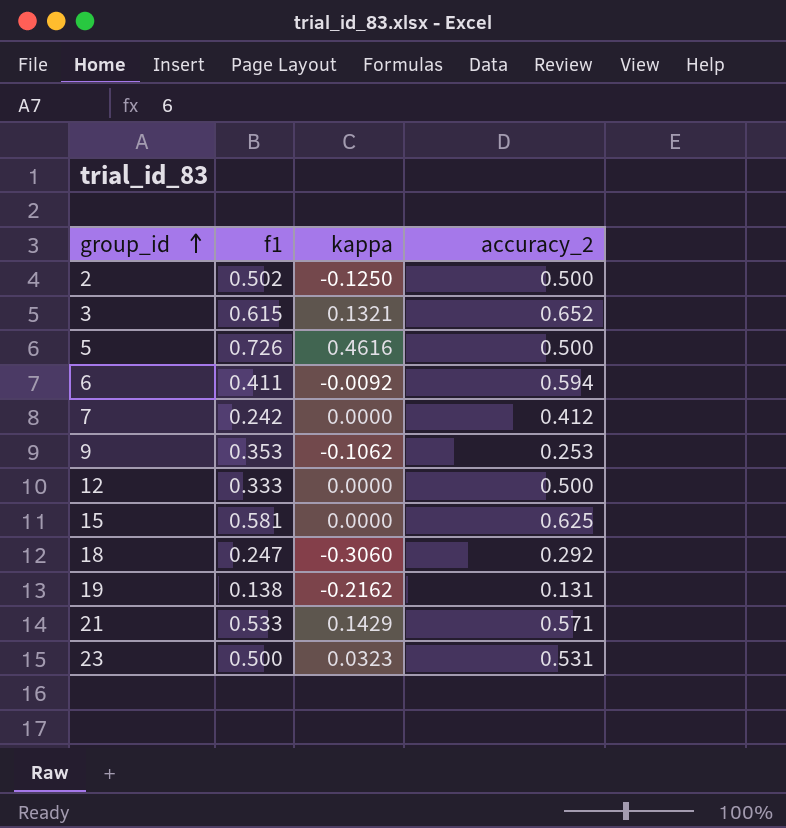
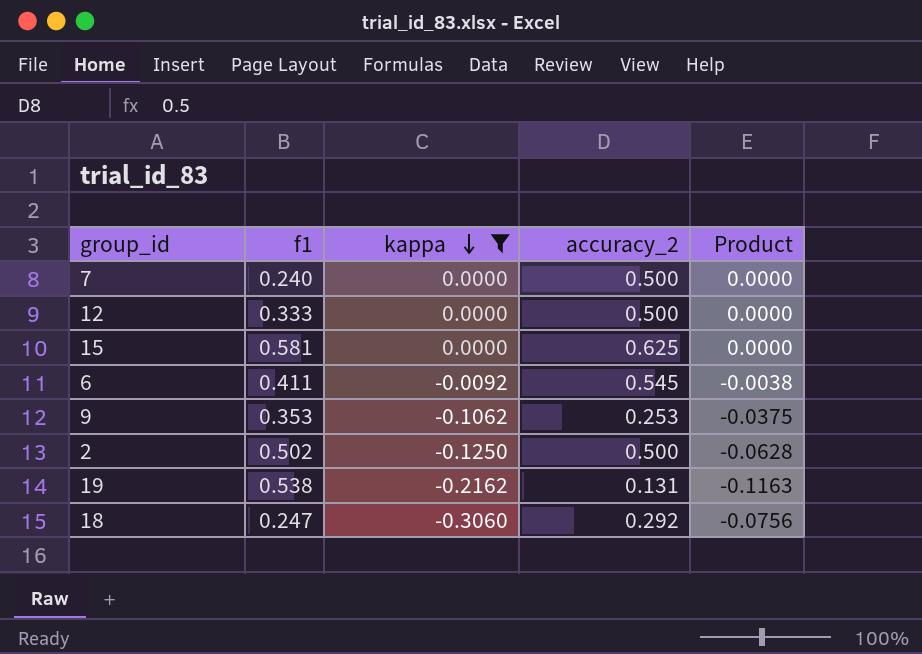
filter: none -> kappa <= 0.0000
row order: group_id ascending -> kappa descending
column Product | formula: none -> [f1] * [kappa]
7 | f1: 0.242 -> 0.240
7 | accuracy_2: 0.412 -> 0.500
6 | accuracy_2: 0.594 -> 0.545
19 | f1: 0.138 -> 0.538

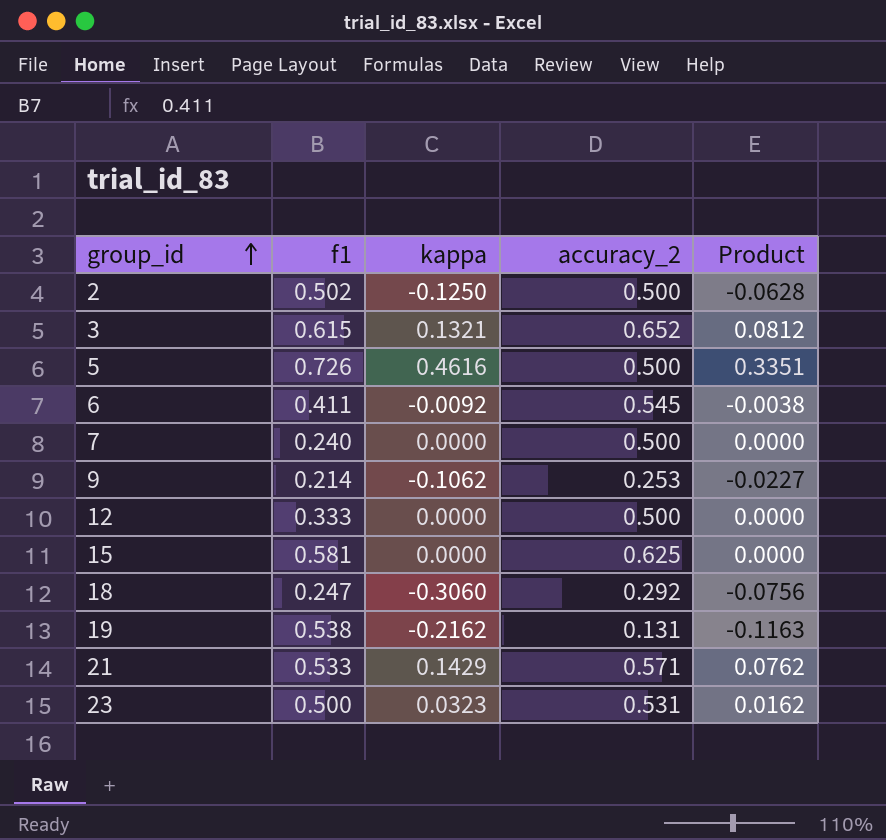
filter: kappa <= 0.0000 -> none
row order: kappa descending -> group_id ascending
9 | f1: 0.353 -> 0.214
9 | Product: -0.0375 -> -0.0227

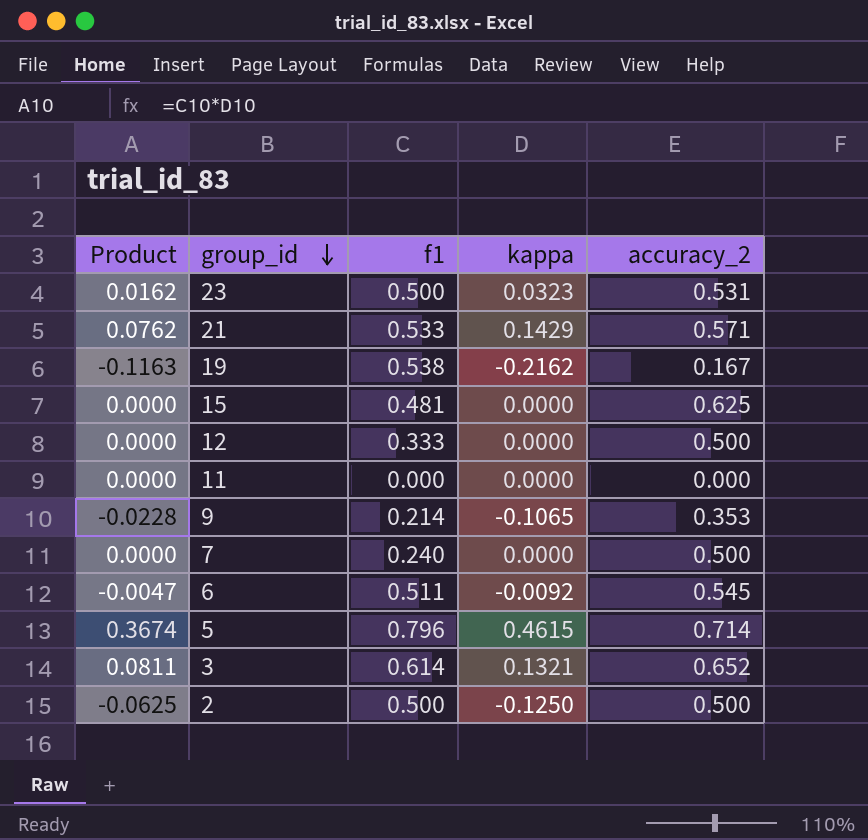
row order: group_id ascending -> group_id descending
column Product | position: 5 -> 1
row 18: 0.247 | -0.3060 | 0.292 | -0.0756 -> none
19 | accuracy_2: 0.131 -> 0.167
15 | f1: 0.581 -> 0.481
row 11: none -> 0.0000 | 0.000 | 0.0000 | 0.000
9 | Product: -0.0227 -> -0.0228
9 | kappa: -0.1062 -> -0.1065
9 | accuracy_2: 0.253 -> 0.353
6 | Product: -0.0038 -> -0.0047
6 | f1: 0.411 -> 0.511
5 | Product: 0.3351 -> 0.3674
5 | f1: 0.726 -> 0.796
5 | kappa: 0.4616 -> 0.4615
5 | accuracy_2: 0.500 -> 0.714
3 | Product: 0.0812 -> 0.0811
3 | f1: 0.615 -> 0.614
2 | Product: -0.0628 -> -0.0625
2 | f1: 0.502 -> 0.500

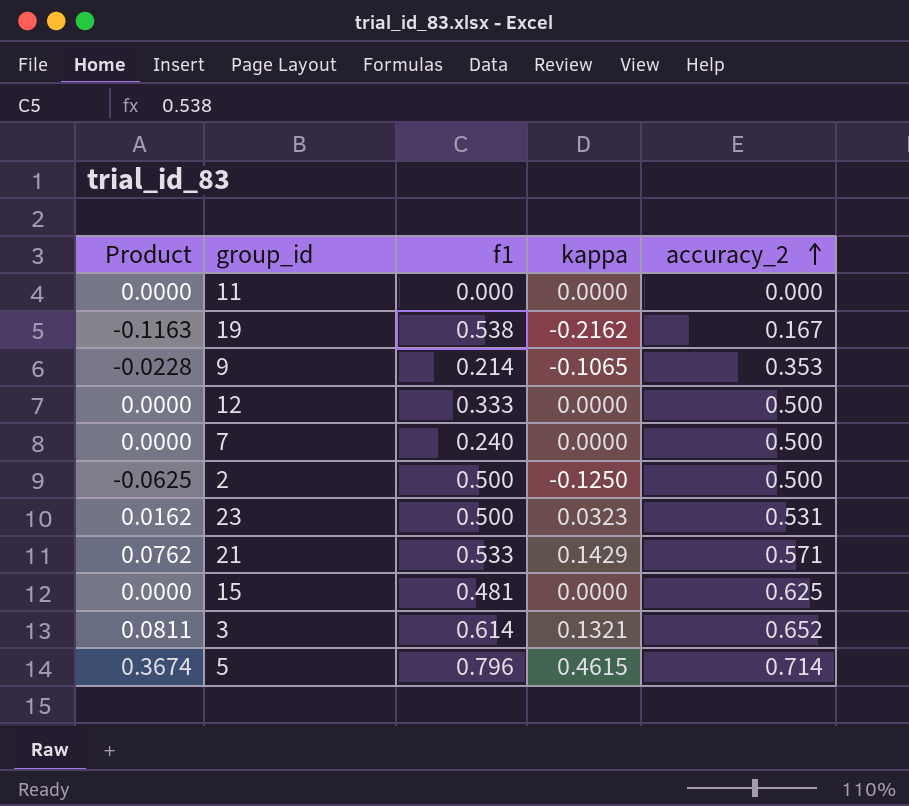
row order: group_id descending -> accuracy_2 ascending
row 6: -0.0047 | 0.511 | -0.0092 | 0.545 -> none

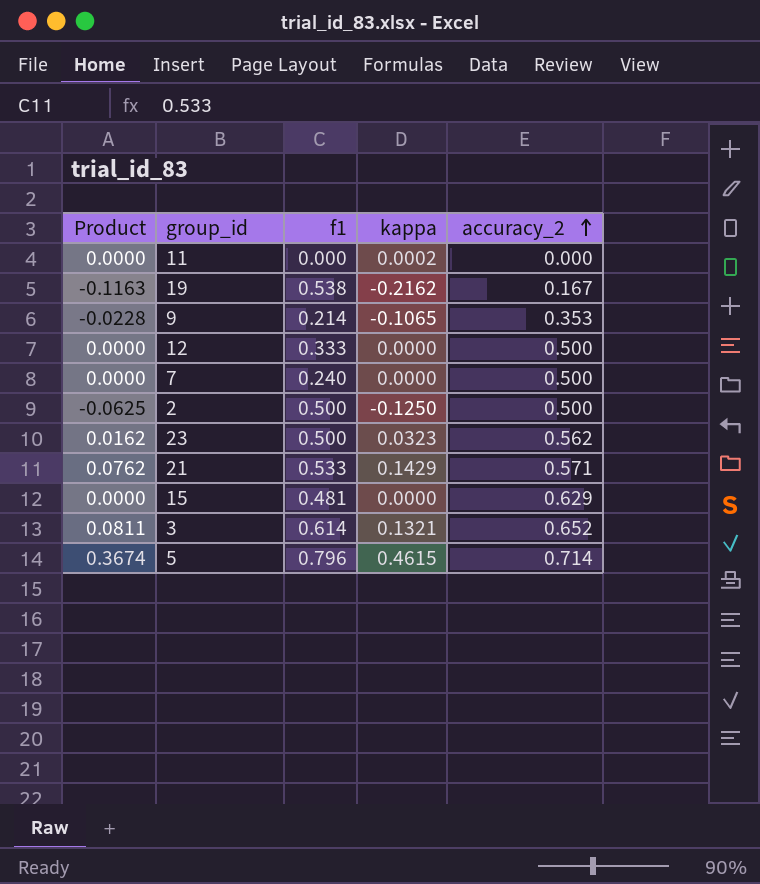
11 | kappa: 0.0000 -> 0.0002
23 | accuracy_2: 0.531 -> 0.562
15 | accuracy_2: 0.625 -> 0.629

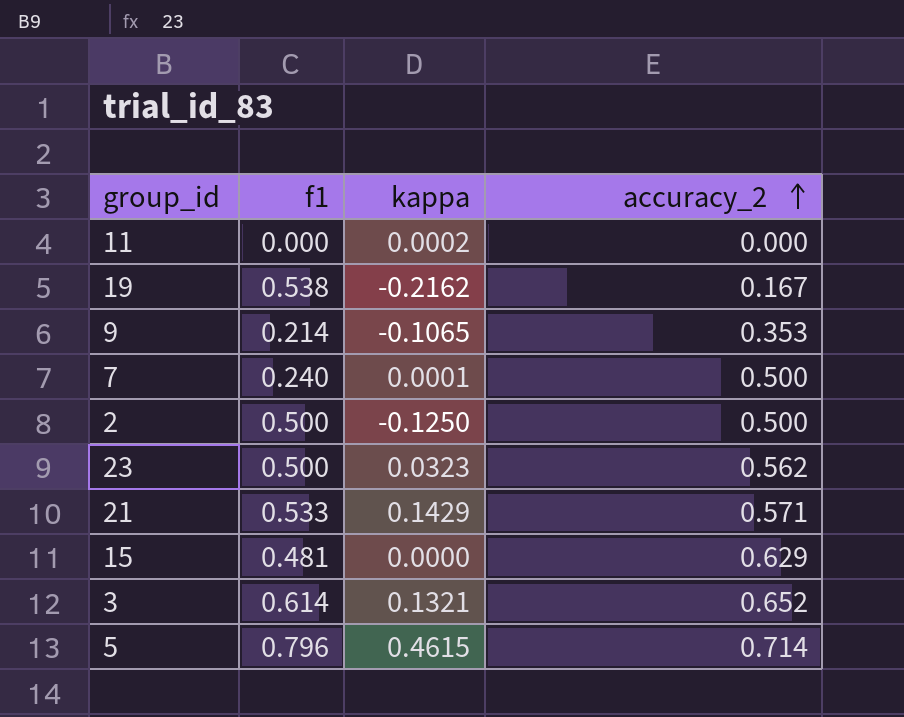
column Product | formula: [f1] * [kappa] -> none
row 12: 0.0000 | 0.333 | 0.0000 | 0.500 -> none
7 | kappa: 0.0000 -> 0.0001

